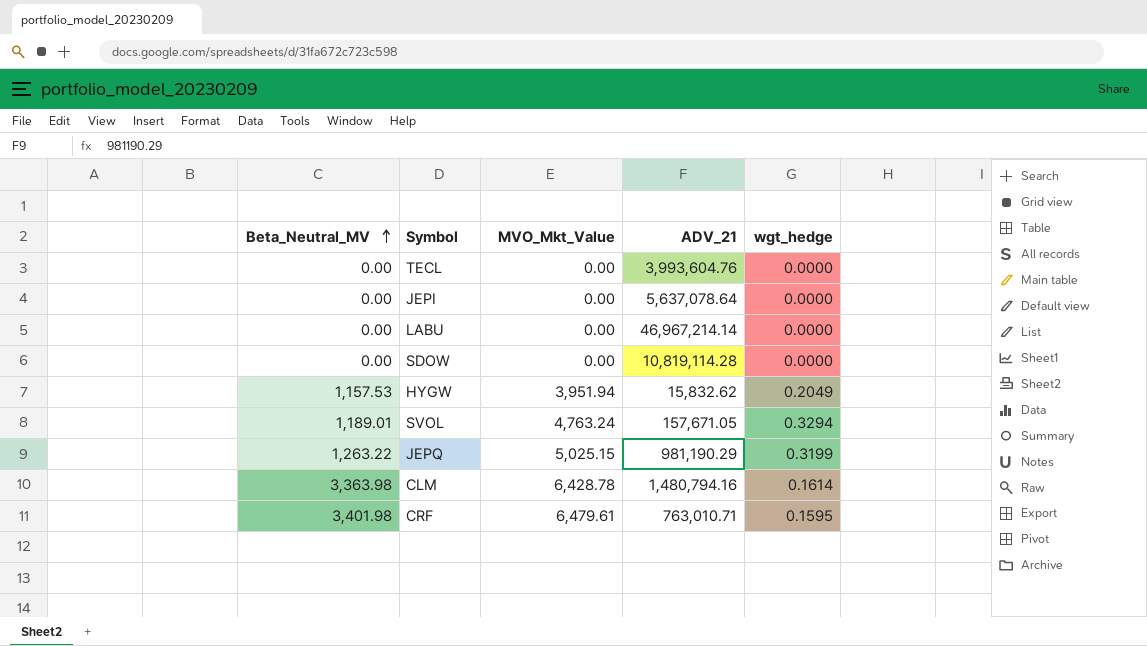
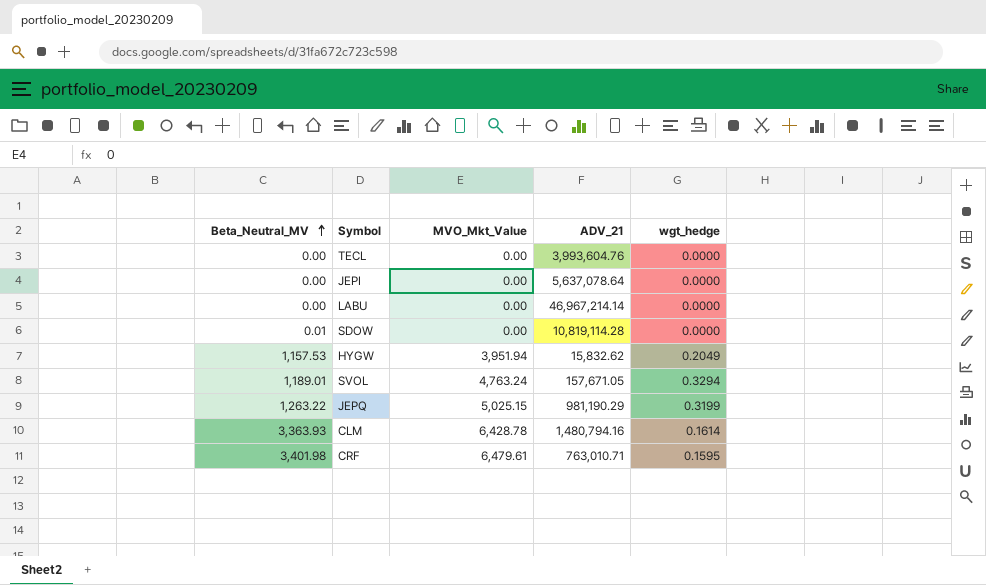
SDOW | Beta_Neutral_MV: 0.00 -> 0.01
CLM | Beta_Neutral_MV: 3,363.98 -> 3,363.93

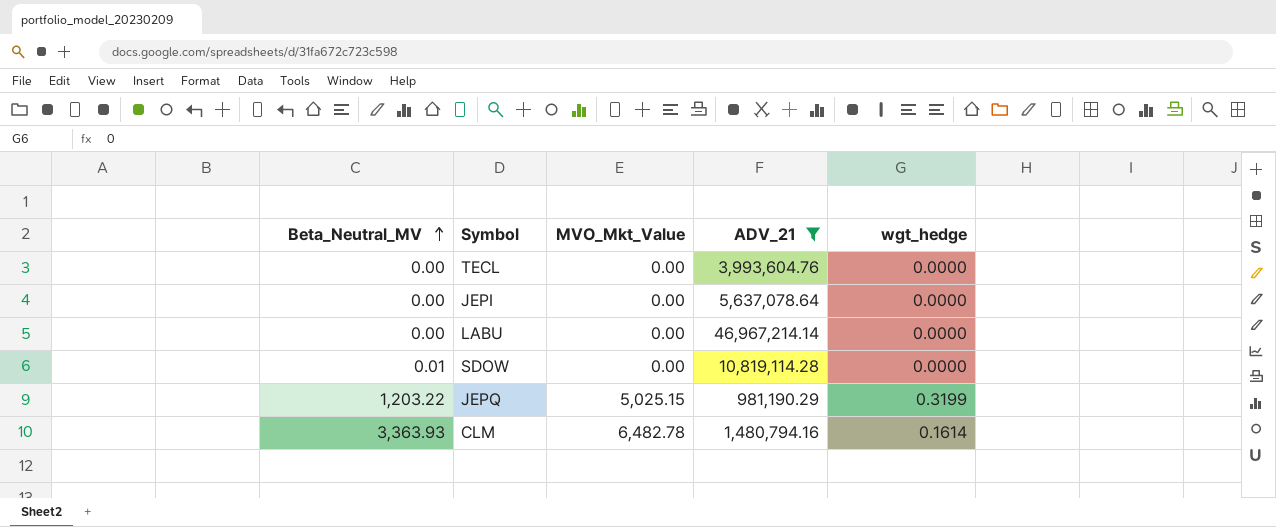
filter: none -> ADV_21 >= 981,190.29
JEPQ | Beta_Neutral_MV: 1,263.22 -> 1,203.22
CLM | MVO_Mkt_Value: 6,428.78 -> 6,482.78

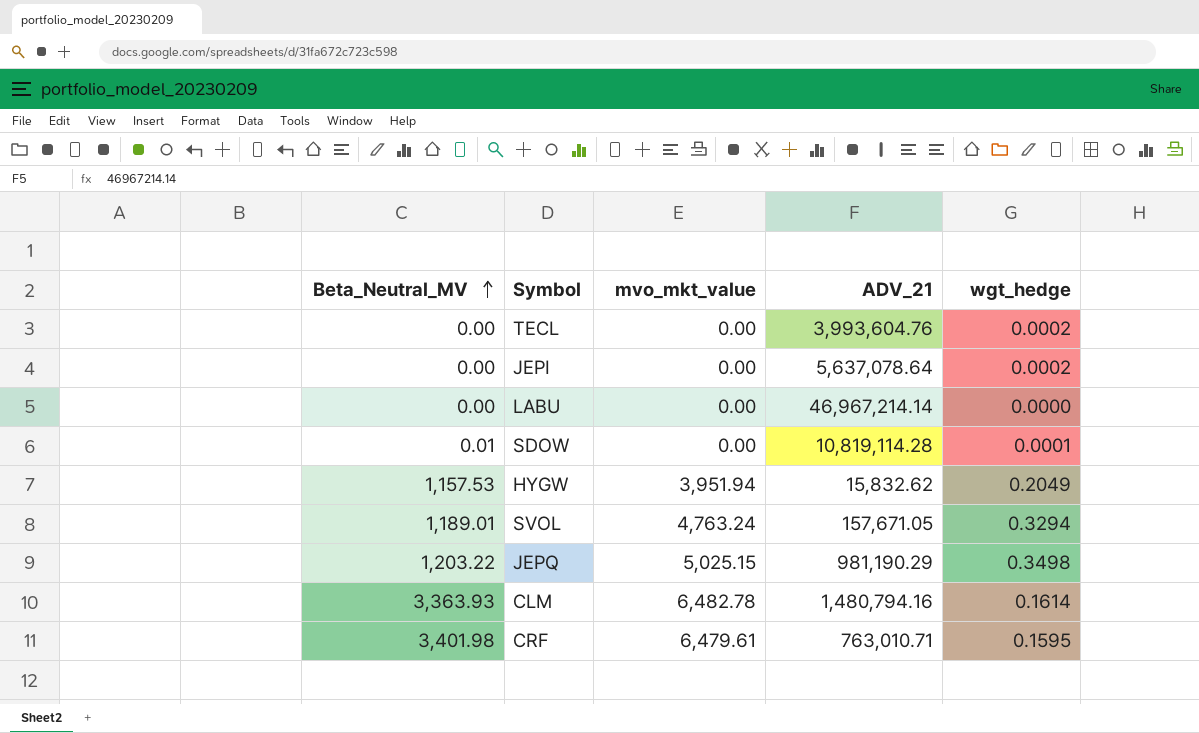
filter: ADV_21 >= 981,190.29 -> none
column name: MVO_Mkt_Value -> mvo_mkt_value
TECL | wgt_hedge: 0.0000 -> 0.0002
JEPI | wgt_hedge: 0.0000 -> 0.0002
SDOW | wgt_hedge: 0.0000 -> 0.0001
JEPQ | wgt_hedge: 0.3199 -> 0.3498

